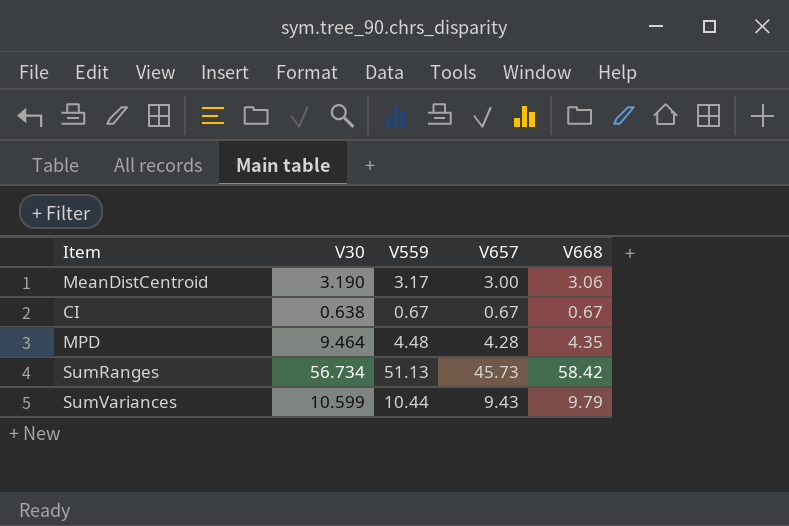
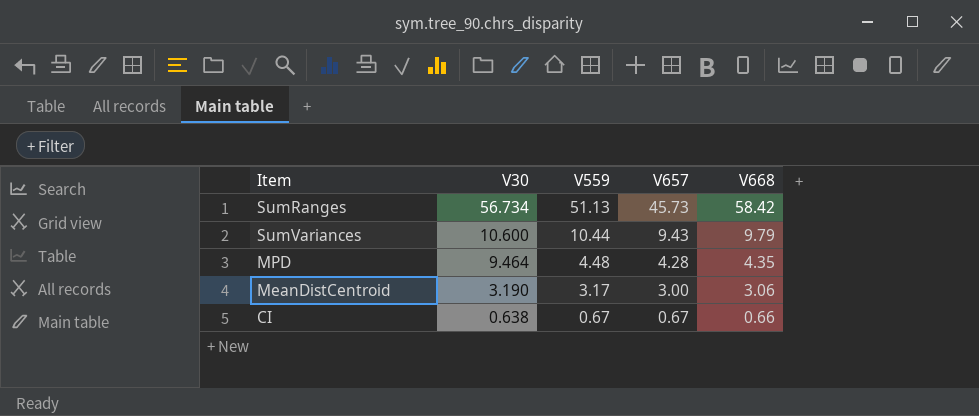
row order: none -> V30 descending
SumVariances | V30: 10.599 -> 10.600
CI | V668: 0.67 -> 0.66

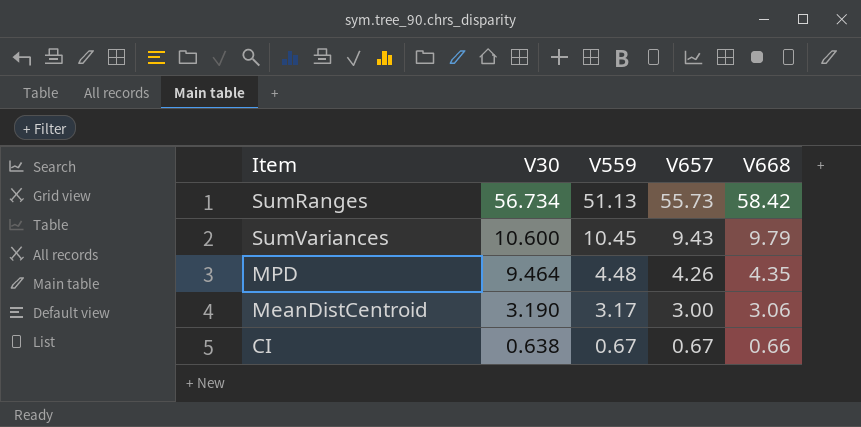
SumRanges | V657: 45.73 -> 55.73
SumVariances | V559: 10.44 -> 10.45
MPD | V657: 4.28 -> 4.26

